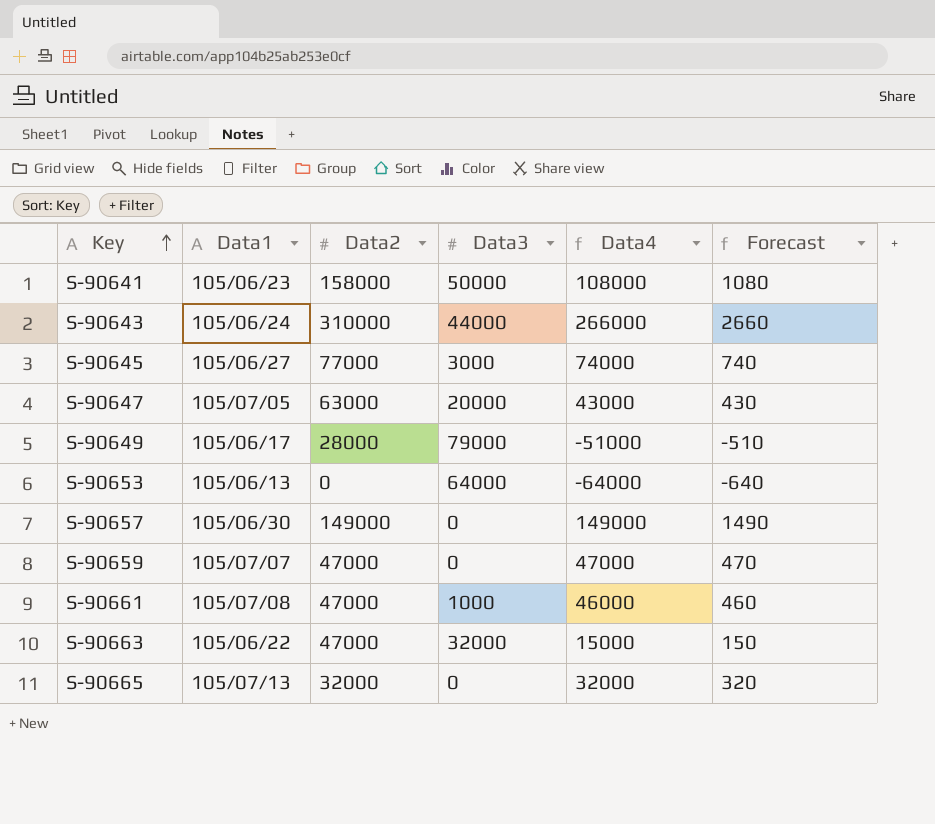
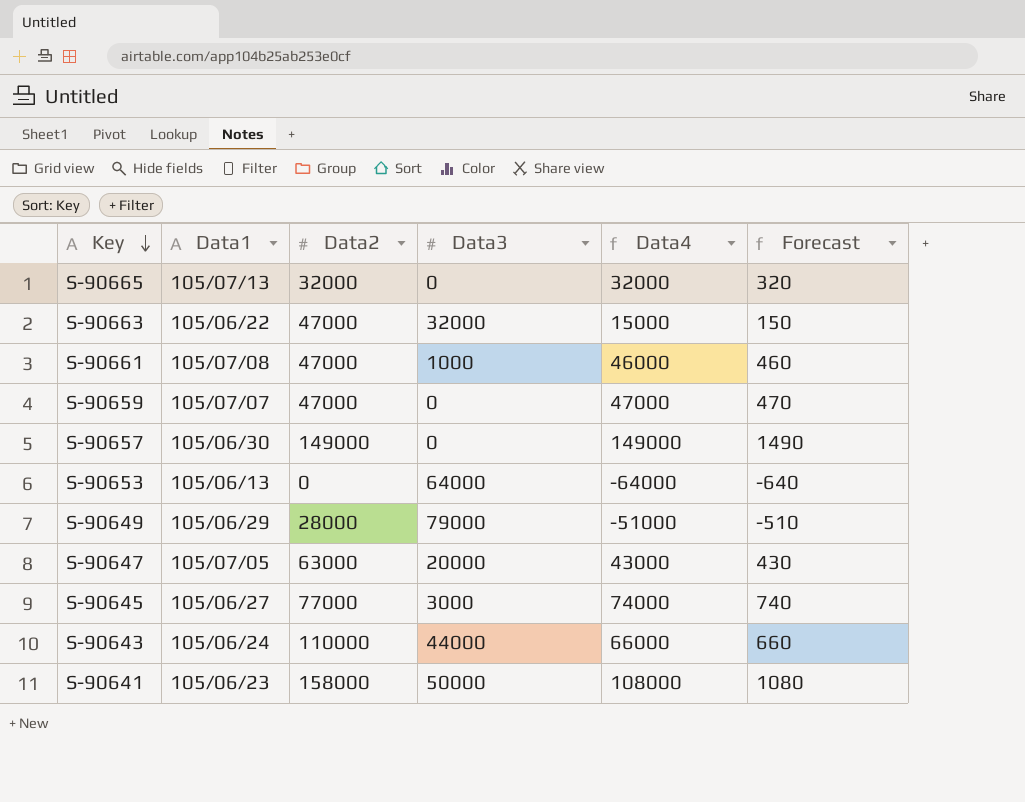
row order: Key ascending -> Key descending
S-90649 | Data1: 105/06/17 -> 105/06/29
S-90643 | Data2: 310000 -> 110000
S-90643 | Data4: 266000 -> 66000
S-90643 | Forecast: 2660 -> 660

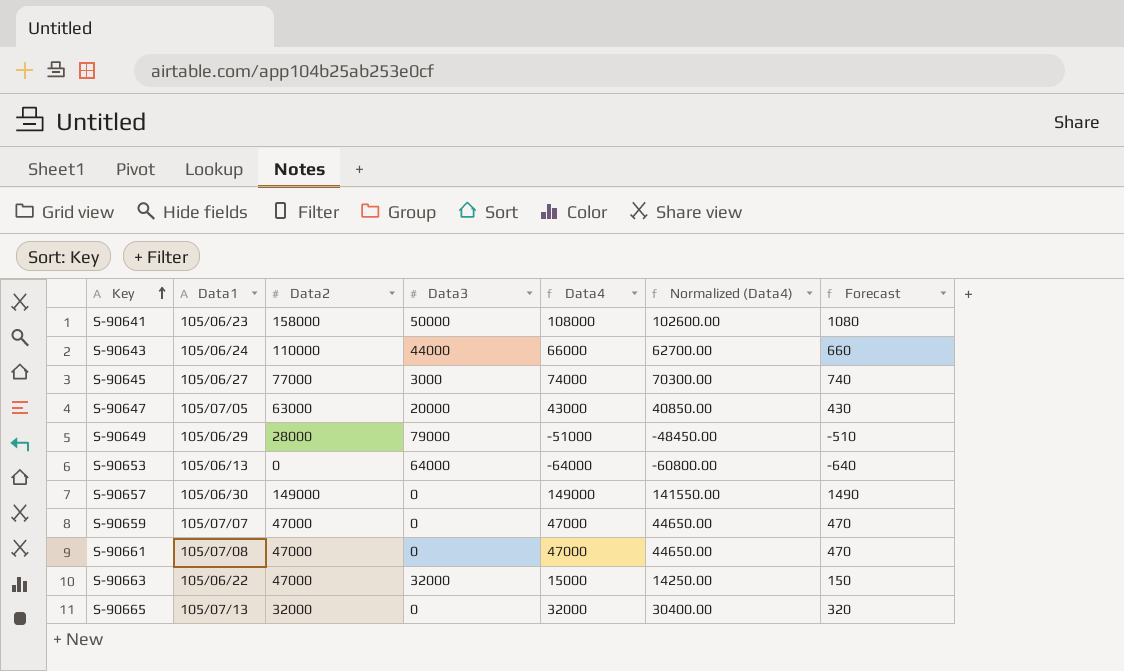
row order: Key descending -> Key ascending
column Normalized (Data4) | formula: none -> [Data4] * 0.95
S-90661 | Data3: 1000 -> 0
S-90661 | Data4: 46000 -> 47000
S-90661 | Forecast: 460 -> 470

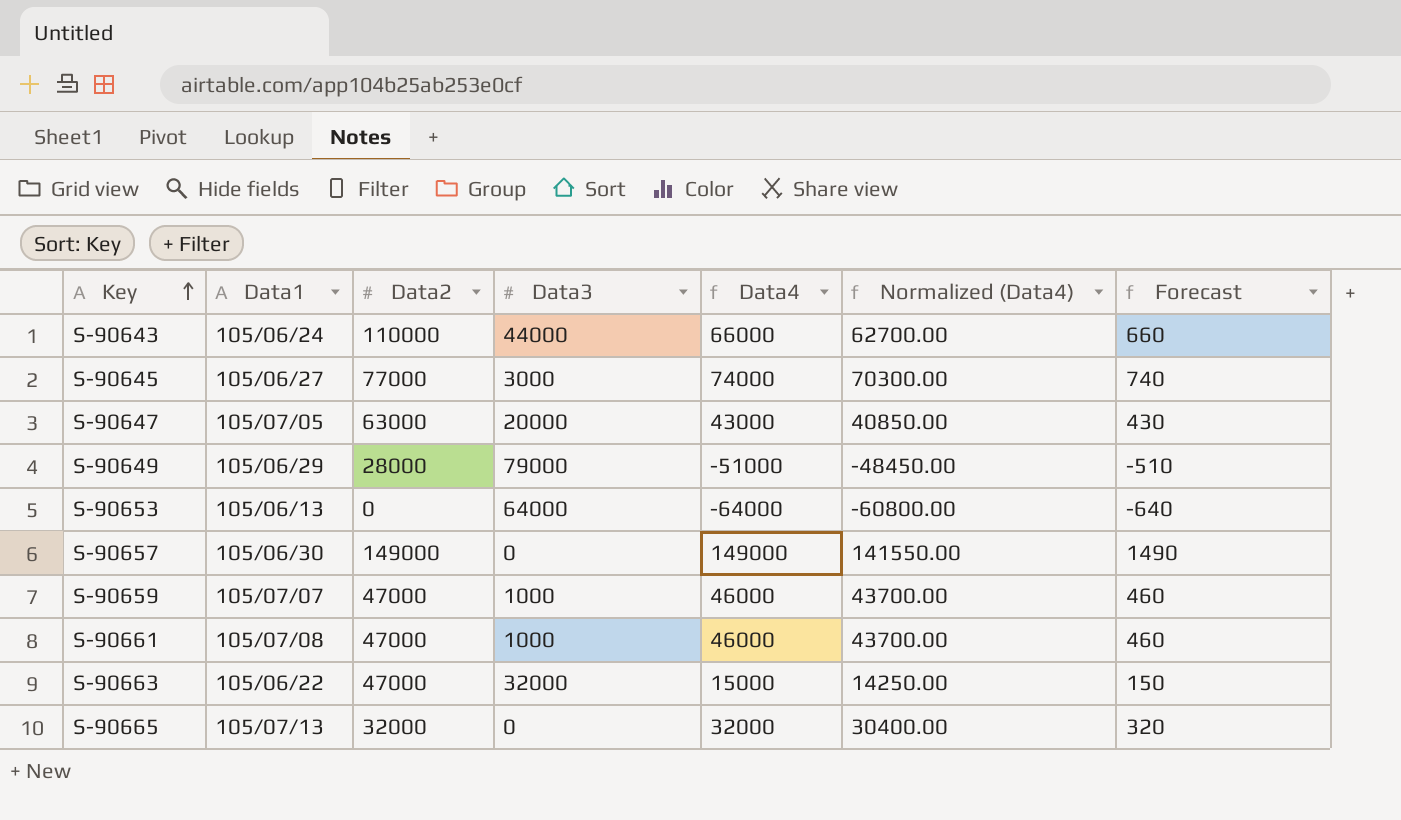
row S-90641: 105/06/23 | 158000 | 50000 | 108000 | 102600.00 | 1080 -> none
S-90659 | Data3: 0 -> 1000
S-90659 | Data4: 47000 -> 46000
S-90659 | Normalized (Data4): 44650.00 -> 43700.00
S-90659 | Forecast: 470 -> 460
S-90661 | Data3: 0 -> 1000
S-90661 | Data4: 47000 -> 46000
S-90661 | Normalized (Data4): 44650.00 -> 43700.00
S-90661 | Forecast: 470 -> 460

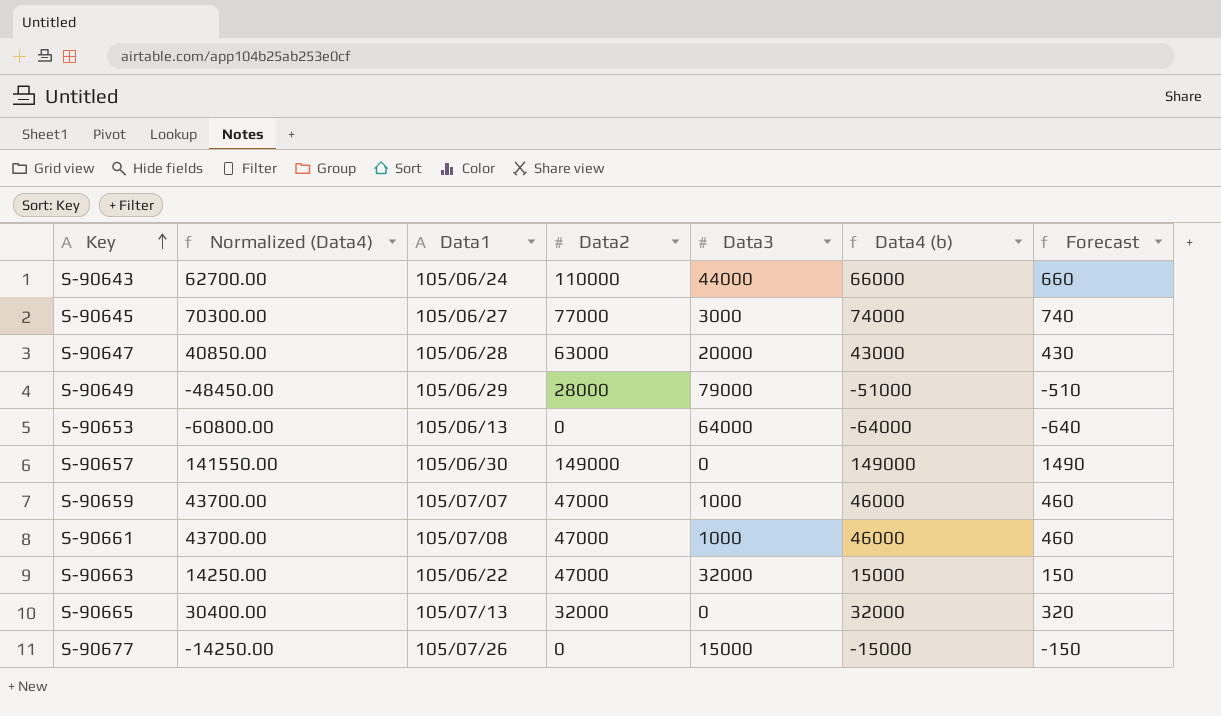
column Normalized (Data4) | position: 6 -> 2
column name: Data4 -> Data4 (b)
S-90647 | Data1: 105/07/05 -> 105/06/28
row S-90677: none -> -14250.00 | 105/07/26 | 0 | 15000 | -15000 | -150

